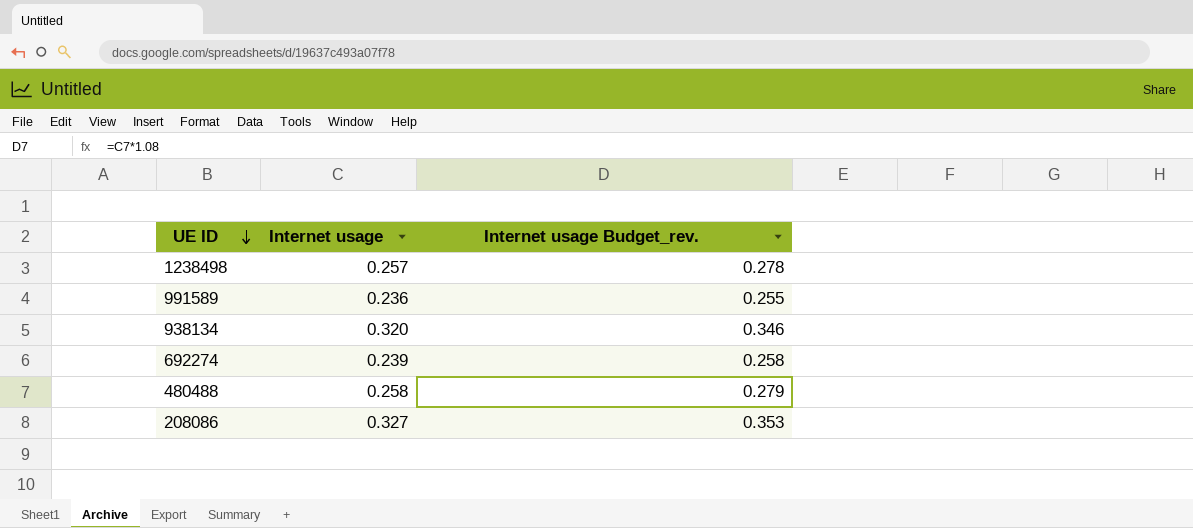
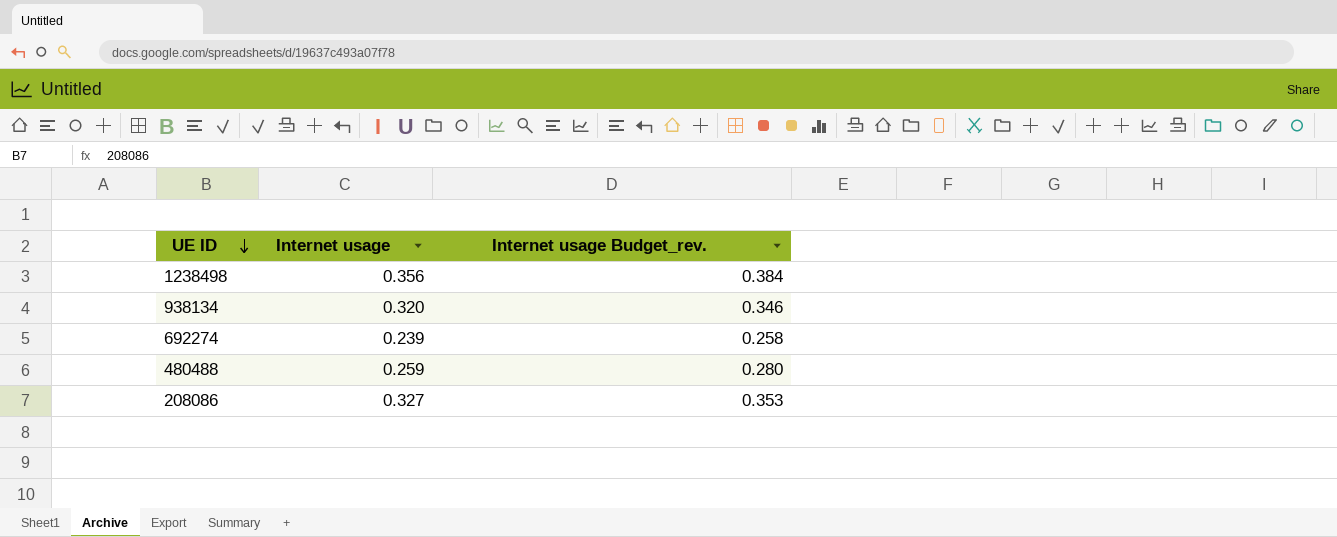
row 991589: 0.236 | 0.255 -> none
1238498 | Internet usage: 0.257 -> 0.356
1238498 | Internet usage Budget_rev.: 0.278 -> 0.384
480488 | Internet usage: 0.258 -> 0.259
480488 | Internet usage Budget_rev.: 0.279 -> 0.280

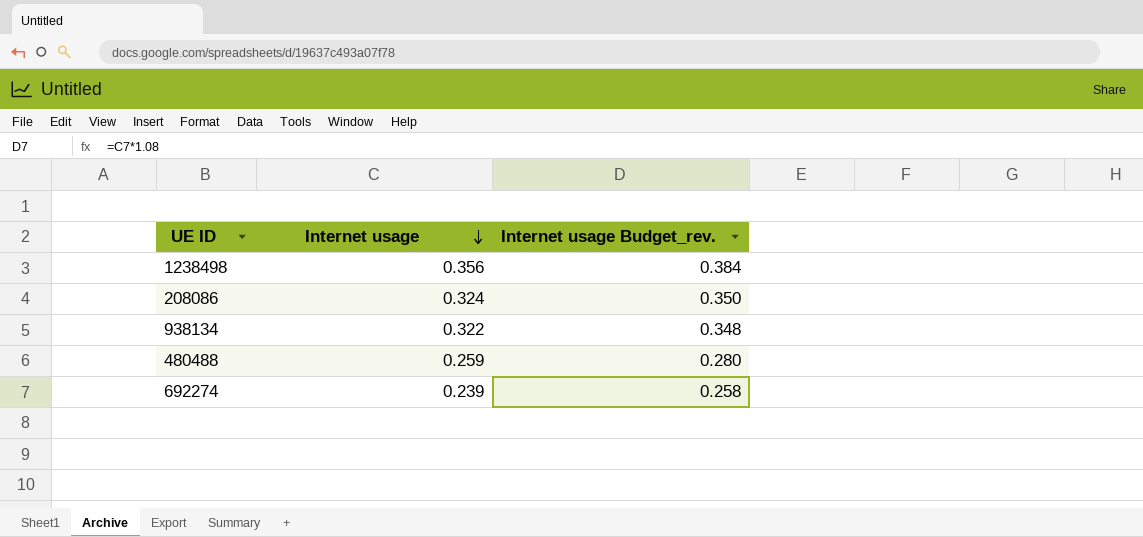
row order: UE ID descending -> Internet usage descending
208086 | Internet usage: 0.327 -> 0.324
208086 | Internet usage Budget_rev.: 0.353 -> 0.350
938134 | Internet usage: 0.320 -> 0.322
938134 | Internet usage Budget_rev.: 0.346 -> 0.348

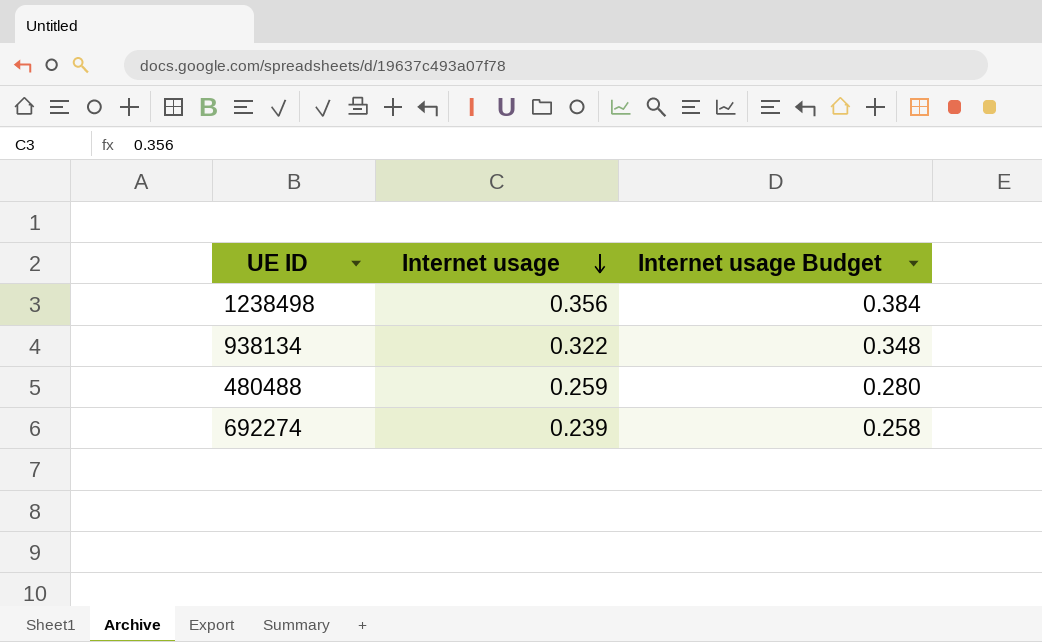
column name: Internet usage Budget_rev. -> Internet usage Budget
row 208086: 0.324 | 0.350 -> none

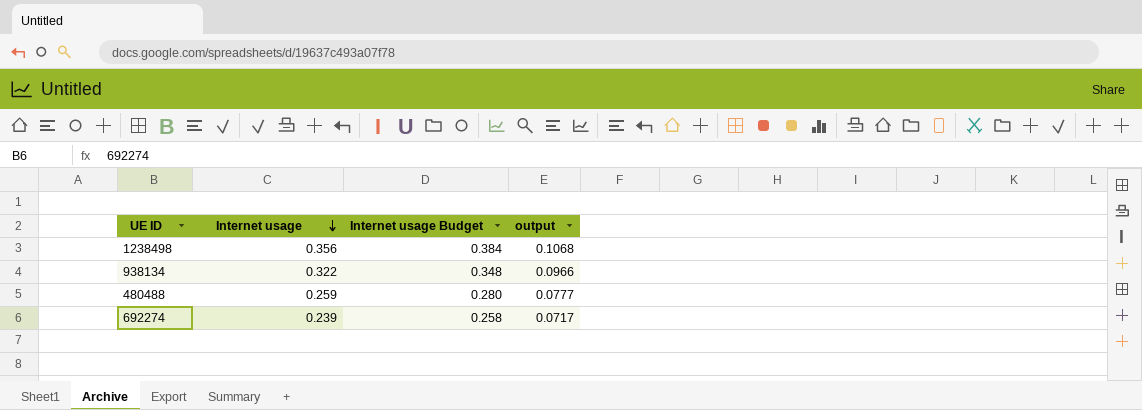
column output | formula: none -> [Internet usage] * 0.3

